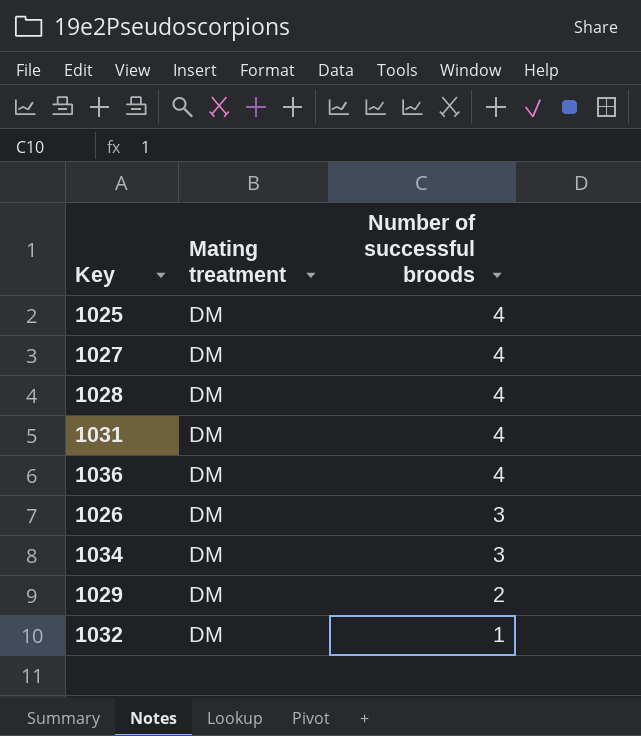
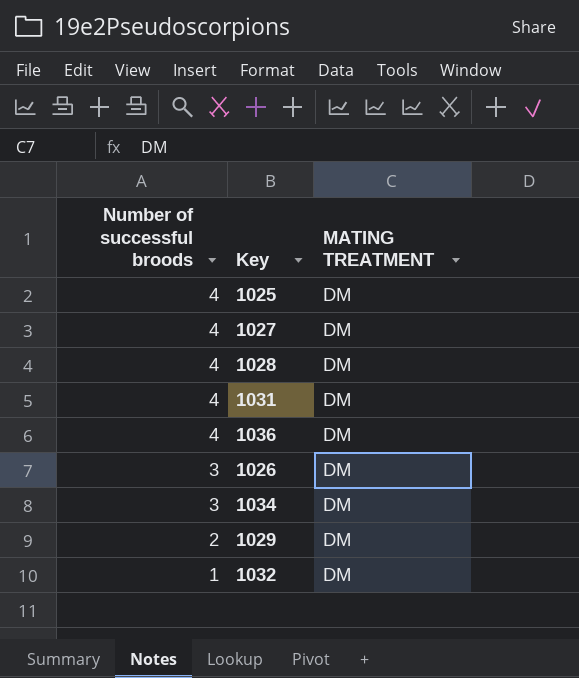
column Number of successful broods | position: 3 -> 1
column name: Mating treatment -> MATING TREATMENT

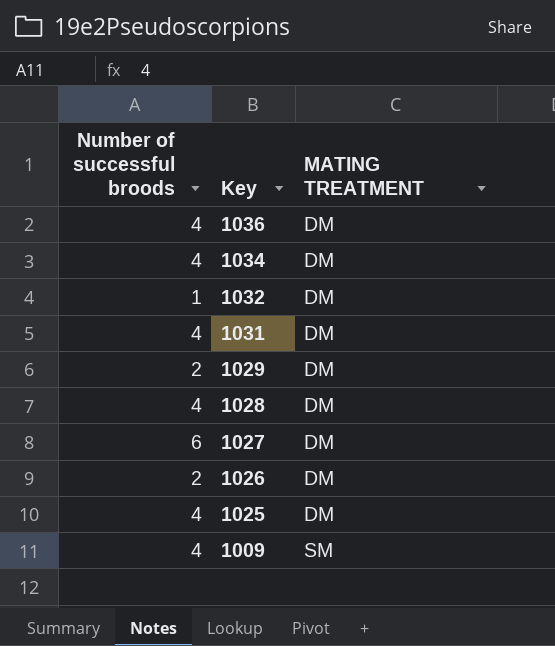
row order: Number of successful broods descending -> Key descending
1034 | Number of successful broods: 3 -> 4
1027 | Number of successful broods: 4 -> 6
1026 | Number of successful broods: 3 -> 2
row 1009: none -> 4 | SM

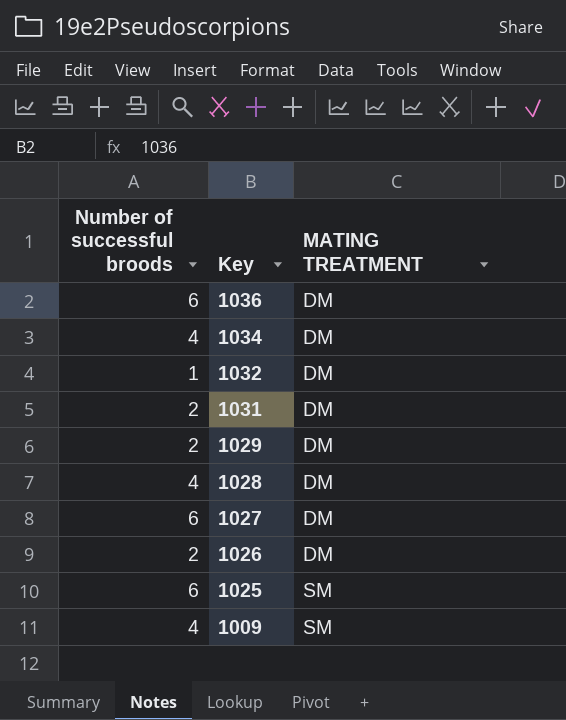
1036 | Number of successful broods: 4 -> 6
1031 | Number of successful broods: 4 -> 2
1025 | Number of successful broods: 4 -> 6
1025 | MATING TREATMENT: DM -> SM

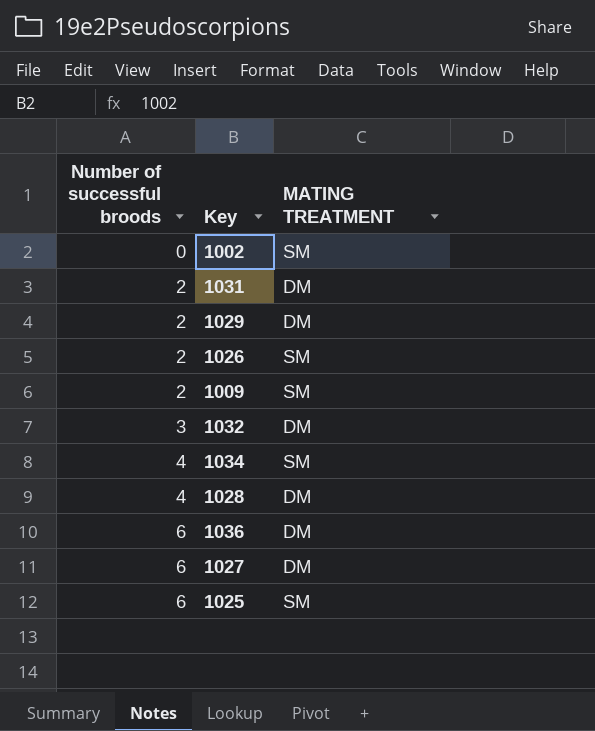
row order: Key descending -> Number of successful broods ascending
row 1002: none -> 0 | SM
1026 | MATING TREATMENT: DM -> SM
1009 | Number of successful broods: 4 -> 2
1032 | Number of successful broods: 1 -> 3
1034 | MATING TREATMENT: DM -> SM

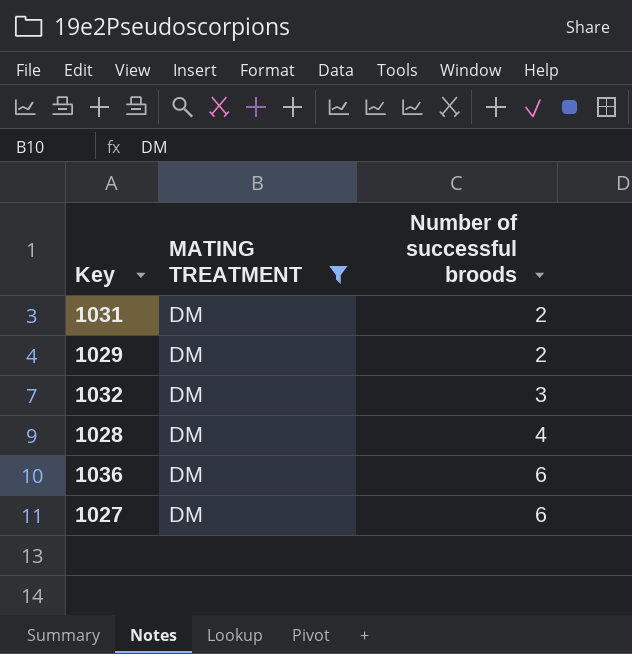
filter: none -> MATING TREATMENT = DM
column Number of successful broods | position: 1 -> 3

